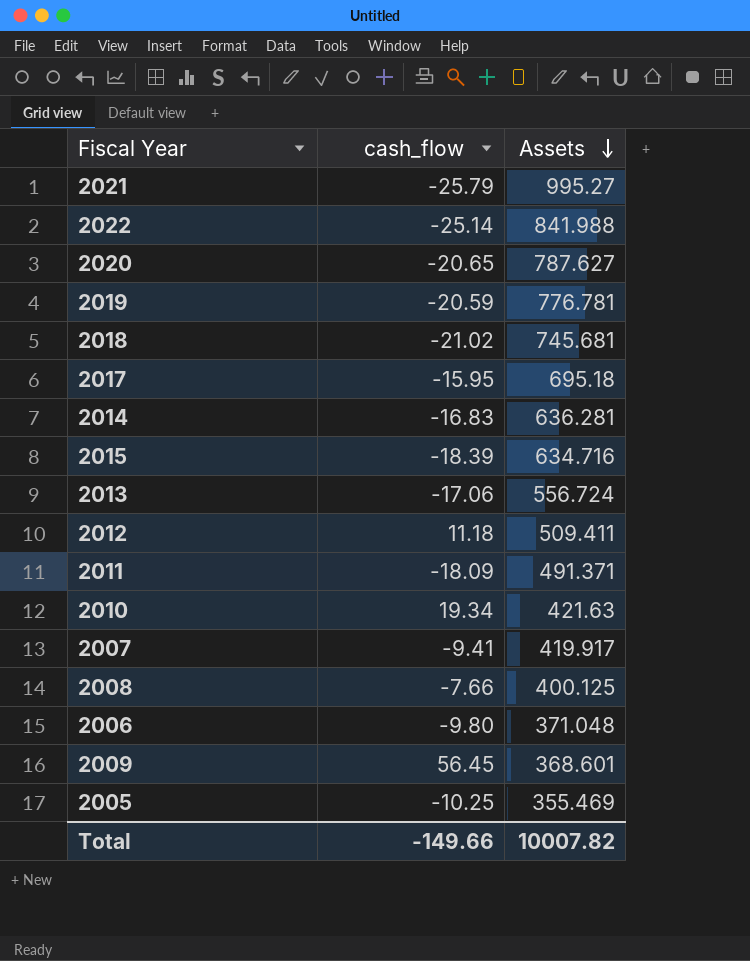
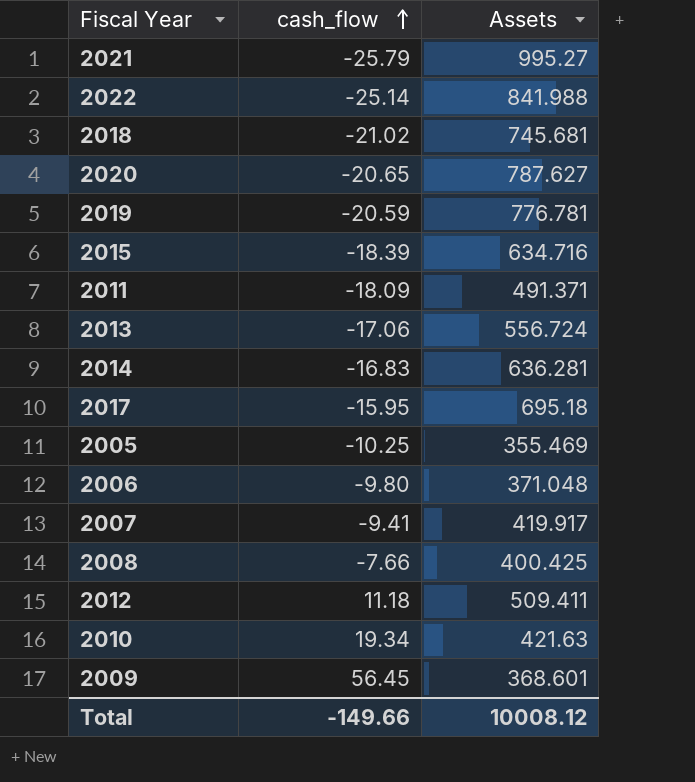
row order: Assets descending -> cash_flow ascending
2008 | Assets: 400.125 -> 400.425
Total | Assets: 10007.82 -> 10008.12

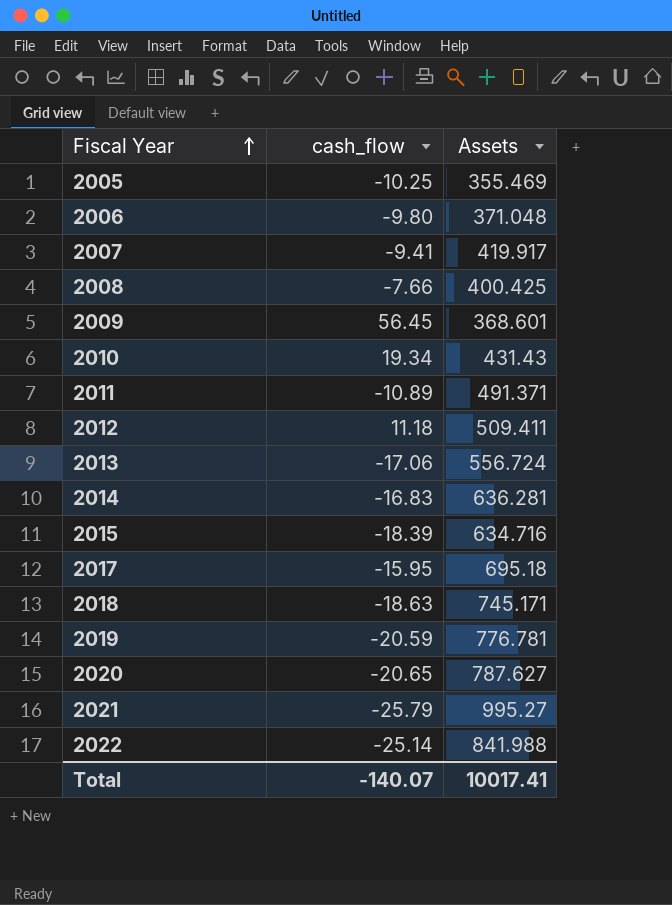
row order: cash_flow ascending -> Fiscal Year ascending
2010 | Assets: 421.63 -> 431.43
2011 | cash_flow: -18.09 -> -10.89
2018 | cash_flow: -21.02 -> -18.63
2018 | Assets: 745.681 -> 745.171
Total | cash_flow: -149.66 -> -140.07
Total | Assets: 10008.12 -> 10017.41

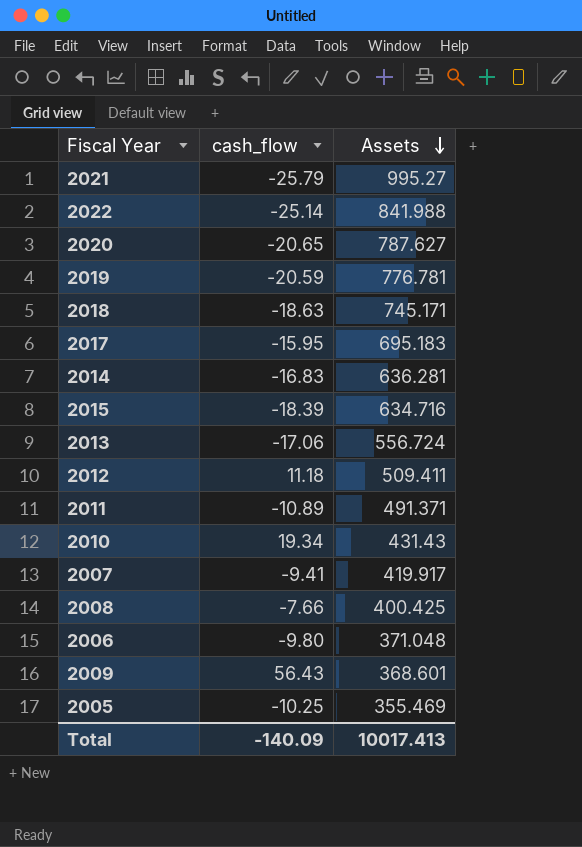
row order: Fiscal Year ascending -> Assets descending
2017 | Assets: 695.18 -> 695.183
2009 | cash_flow: 56.45 -> 56.43
Total | cash_flow: -140.07 -> -140.09
Total | Assets: 10017.41 -> 10017.413

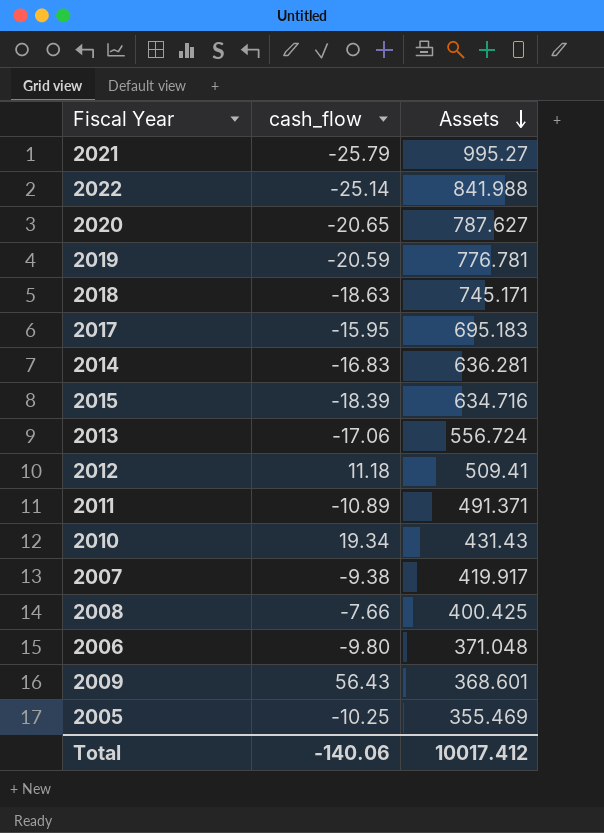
2012 | Assets: 509.411 -> 509.41
2007 | cash_flow: -9.41 -> -9.38
Total | cash_flow: -140.09 -> -140.06
Total | Assets: 10017.413 -> 10017.412

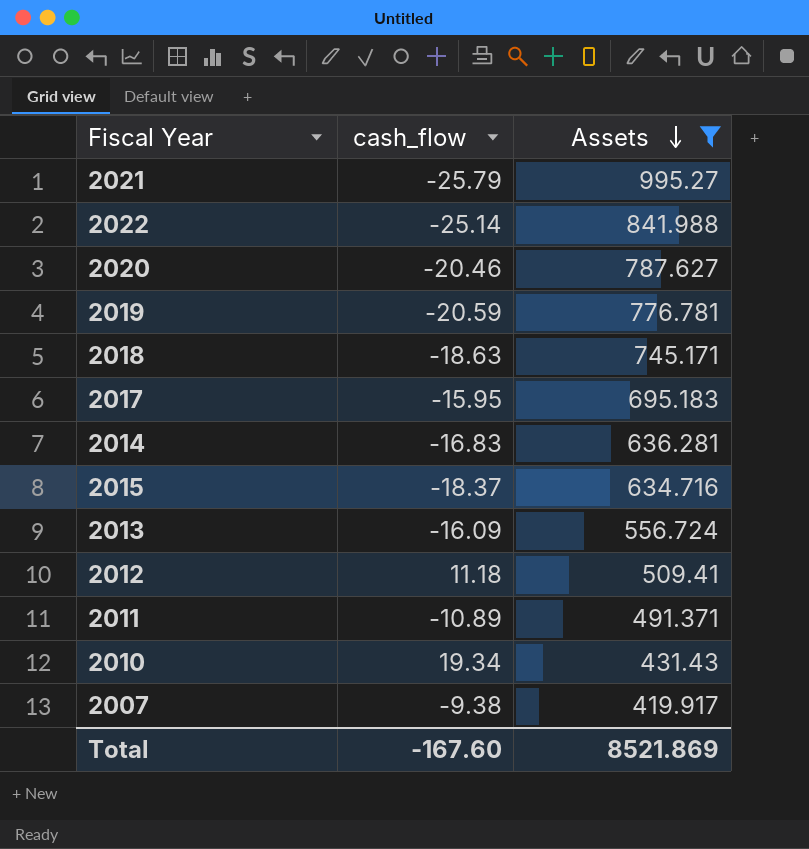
filter: none -> Assets >= 419.917
2020 | cash_flow: -20.65 -> -20.46
2015 | cash_flow: -18.39 -> -18.37
2013 | cash_flow: -17.06 -> -16.09
Total | cash_flow: -140.06 -> -167.60
Total | Assets: 10017.412 -> 8521.869

